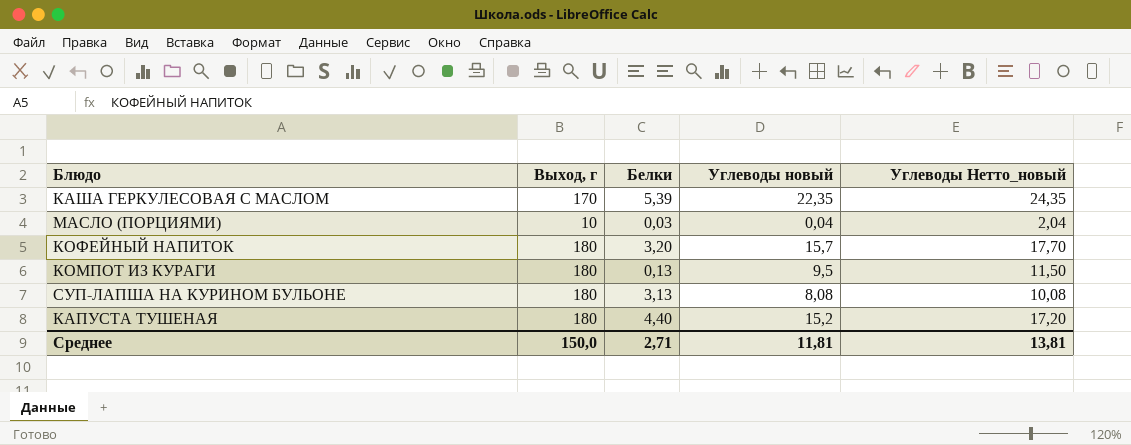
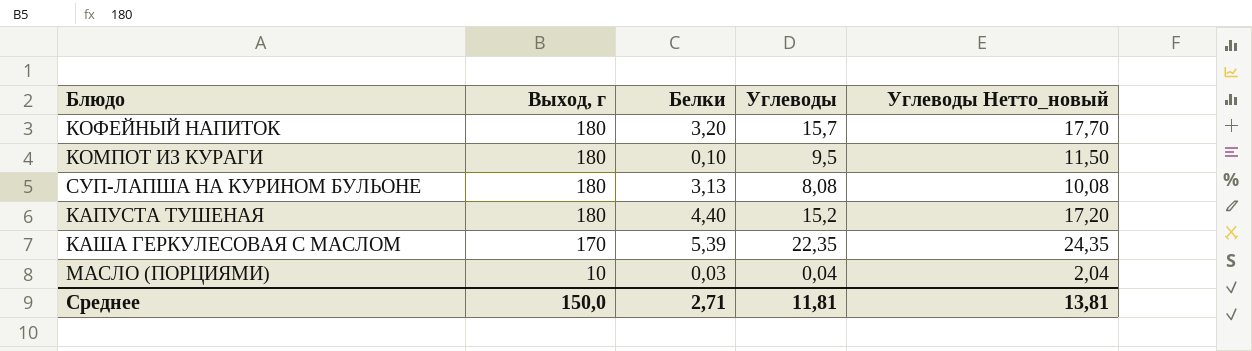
row order: none -> Выход, г descending
column name: Углеводы новый -> Углеводы
КОМПОТ ИЗ КУРАГИ | Белки: 0,13 -> 0,10

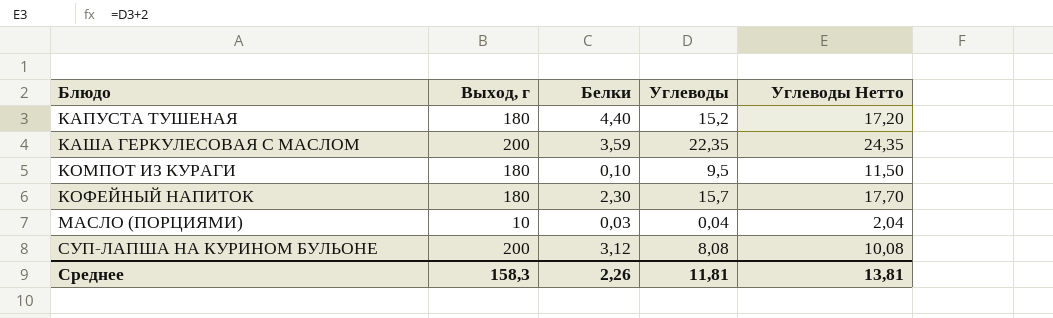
row order: Выход, г descending -> Блюдо ascending
column name: Углеводы Нетто_новый -> Углеводы Нетто
КАША ГЕРКУЛЕСОВАЯ С МАСЛОМ | Выход, г: 170 -> 200
КАША ГЕРКУЛЕСОВАЯ С МАСЛОМ | Белки: 5,39 -> 3,59
КОФЕЙНЫЙ НАПИТОК | Белки: 3,20 -> 2,30
СУП-ЛАПША НА КУРИНОМ БУЛЬОНЕ | Выход, г: 180 -> 200
СУП-ЛАПША НА КУРИНОМ БУЛЬОНЕ | Белки: 3,13 -> 3,12
Среднее | Выход, г: 150,0 -> 158,3
Среднее | Белки: 2,71 -> 2,26

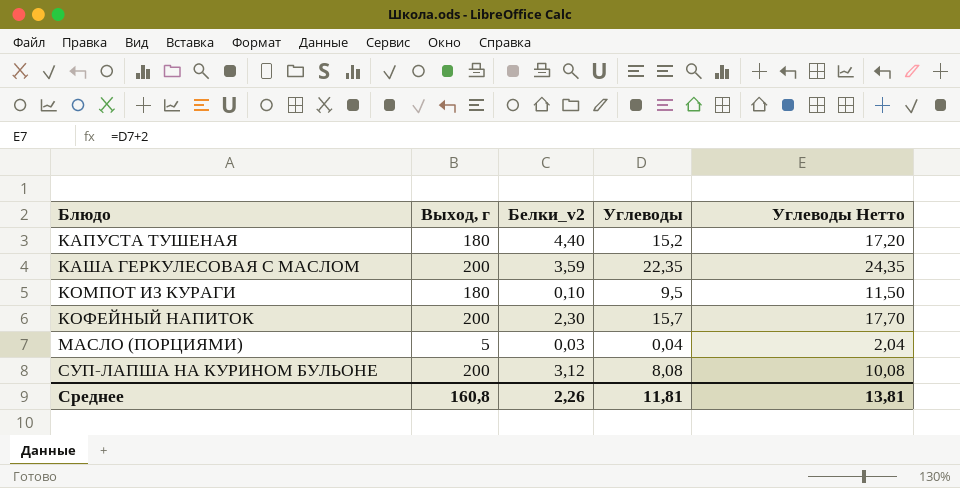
column name: Белки -> Белки_v2
КОФЕЙНЫЙ НАПИТОК | Выход, г: 180 -> 200
МАСЛО (ПОРЦИЯМИ) | Выход, г: 10 -> 5
Среднее | Выход, г: 158,3 -> 160,8

